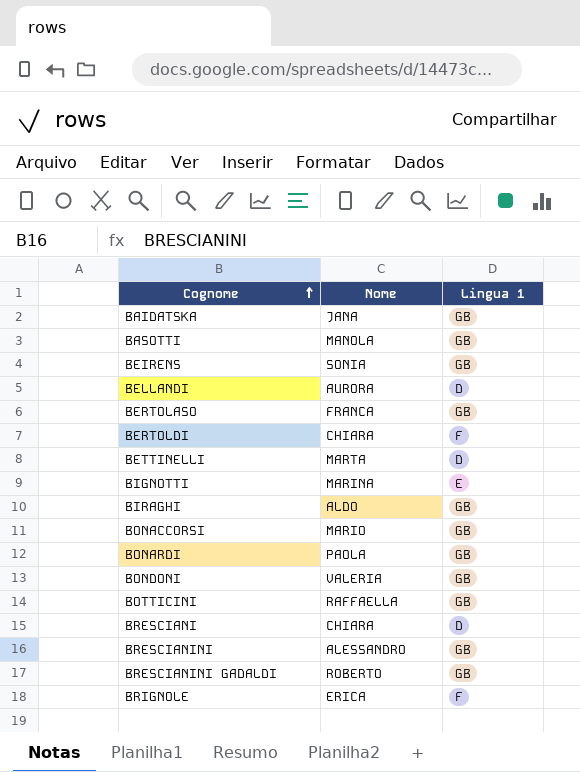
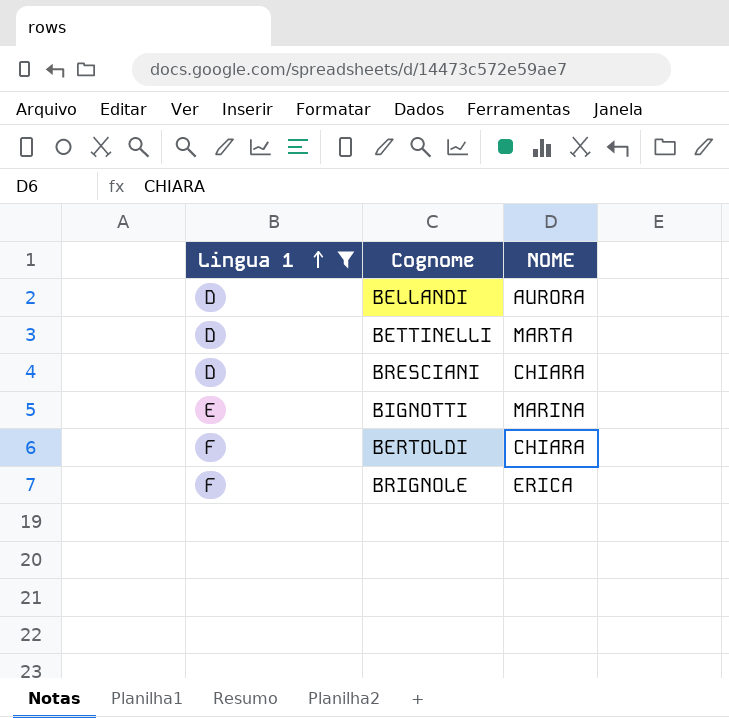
filter: none -> Lingua 1 != GB
row order: Cognome ascending -> Lingua 1 ascending
column Lingua 1 | position: 3 -> 1
column name: Nome -> NOME

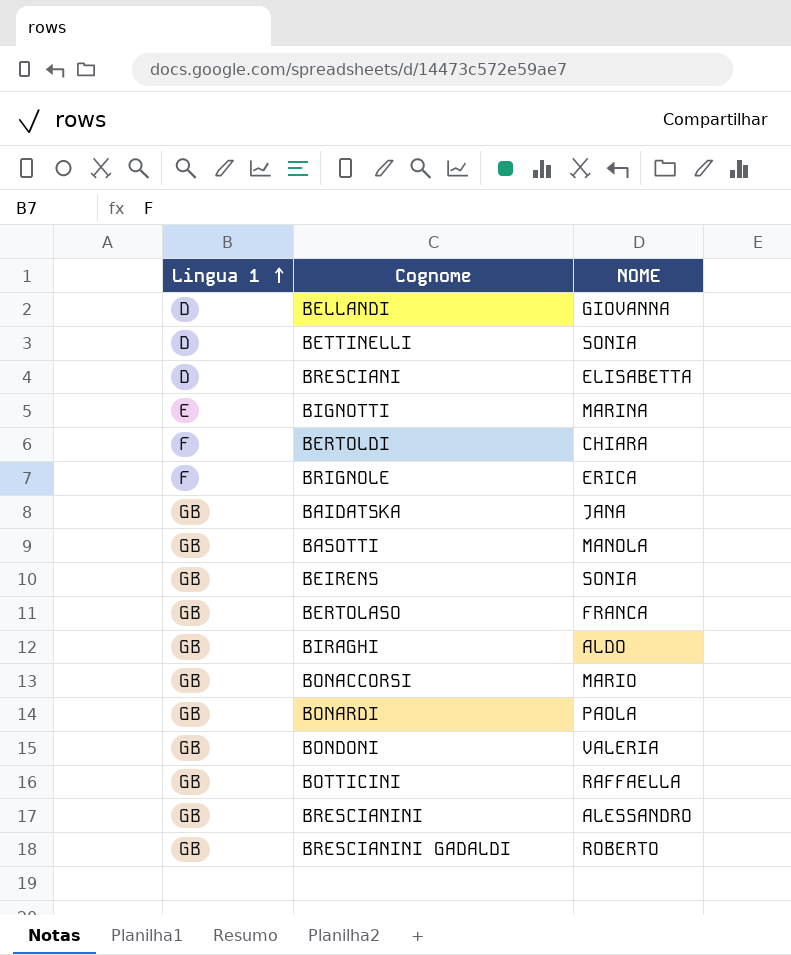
filter: Lingua 1 != GB -> none
BELLANDI | NOME: AURORA -> GIOVANNA
BETTINELLI | NOME: MARTA -> SONIA
BRESCIANI | NOME: CHIARA -> ELISABETTA

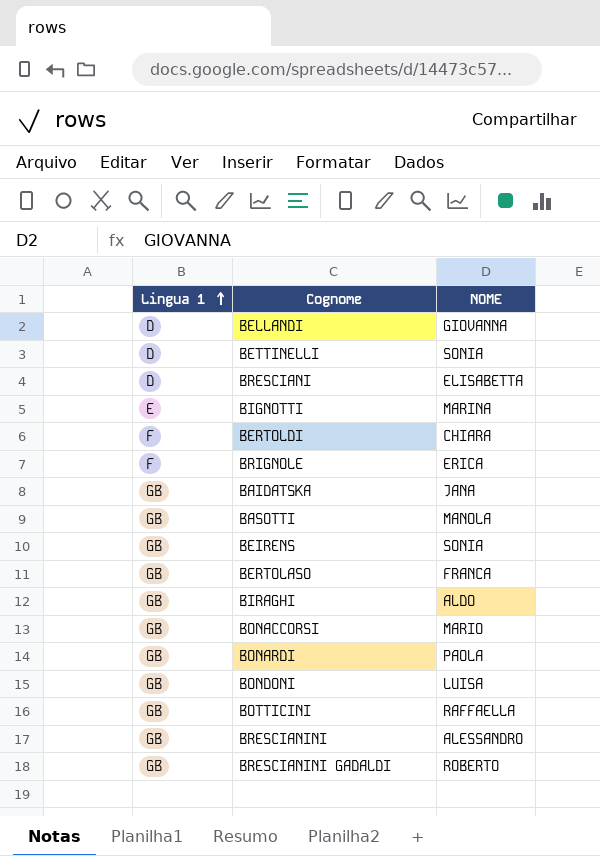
BONDONI | NOME: VALERIA -> LUISA

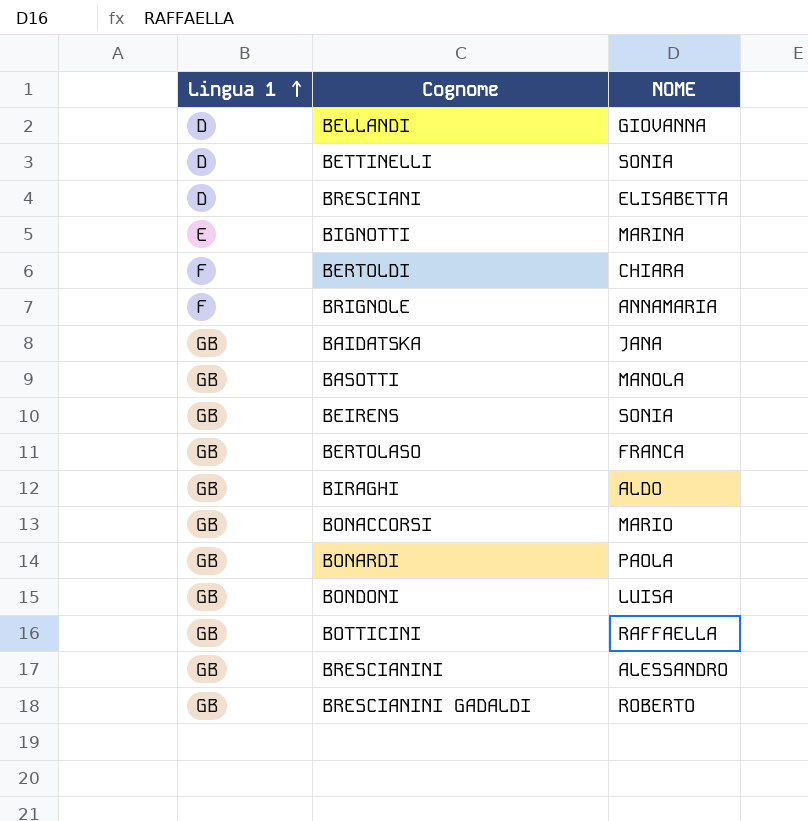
BRIGNOLE | NOME: ERICA -> ANNAMARIA

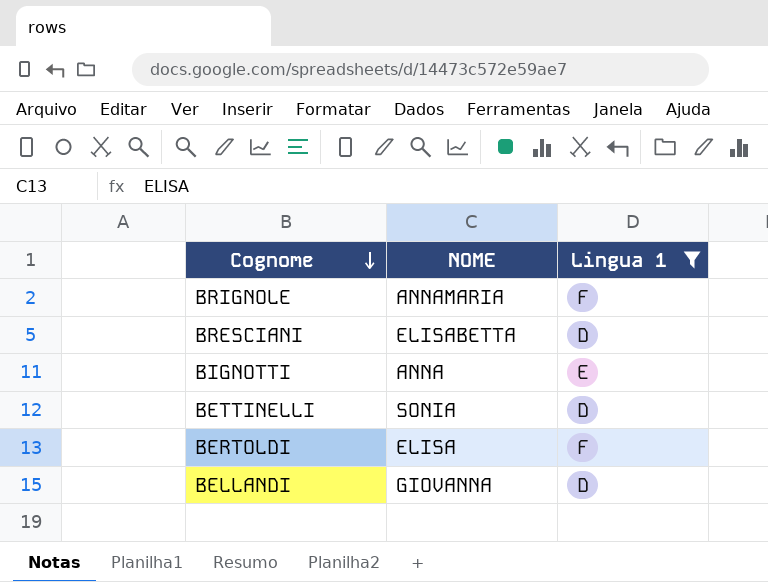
filter: none -> Lingua 1 != GB
row order: Lingua 1 ascending -> Cognome descending
column Lingua 1 | position: 1 -> 3
BIGNOTTI | NOME: MARINA -> ANNA
BERTOLDI | NOME: CHIARA -> ELISA

